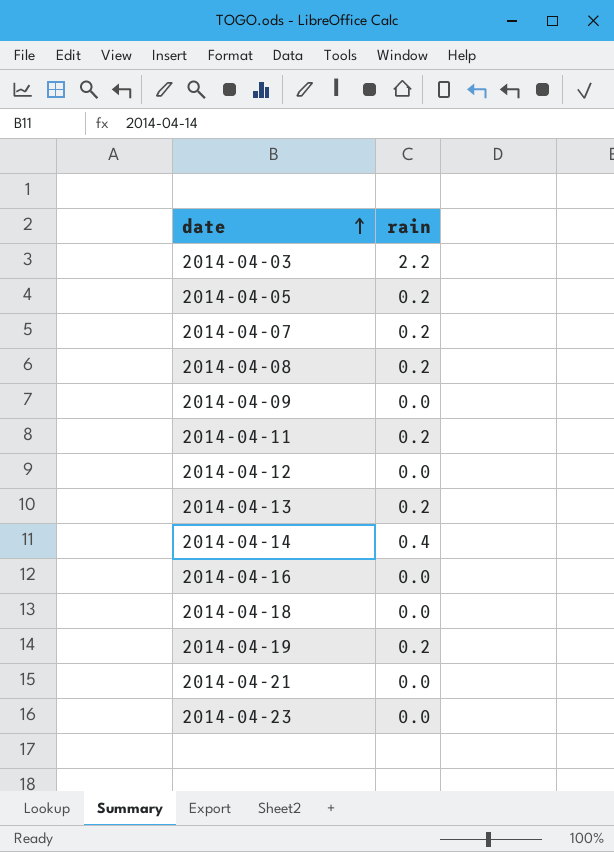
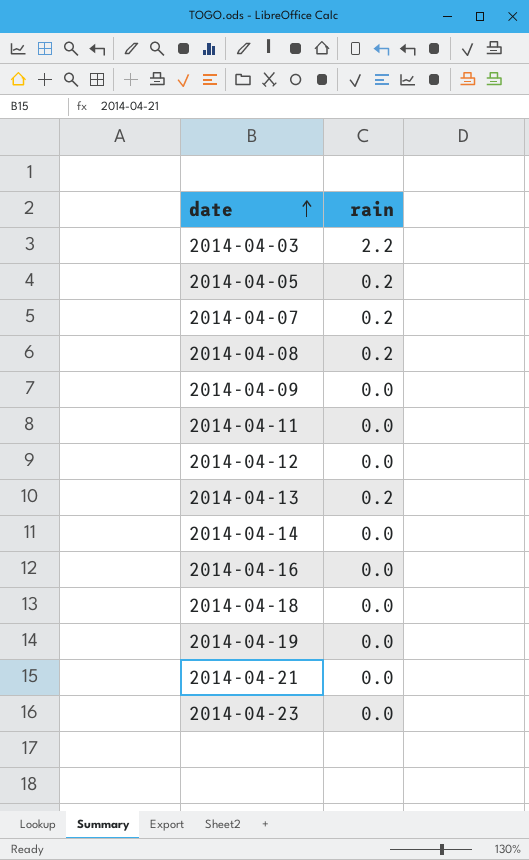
2014-04-11 | rain: 0.2 -> 0.0
2014-04-14 | rain: 0.4 -> 0.0
2014-04-19 | rain: 0.2 -> 0.0

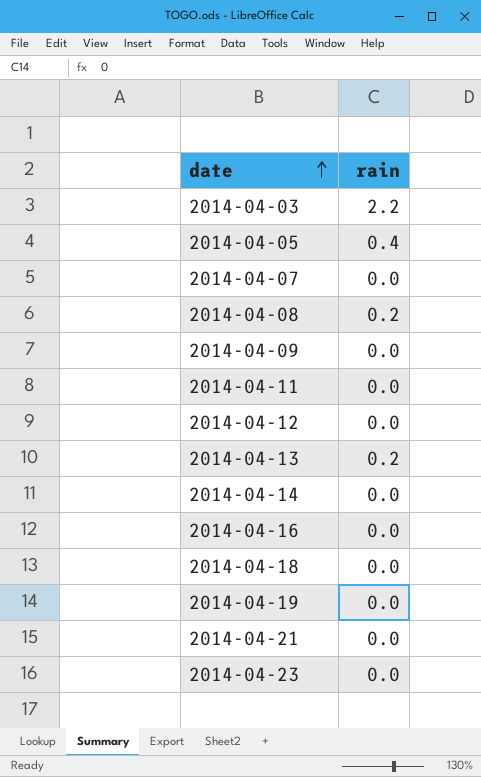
2014-04-05 | rain: 0.2 -> 0.4
2014-04-07 | rain: 0.2 -> 0.0

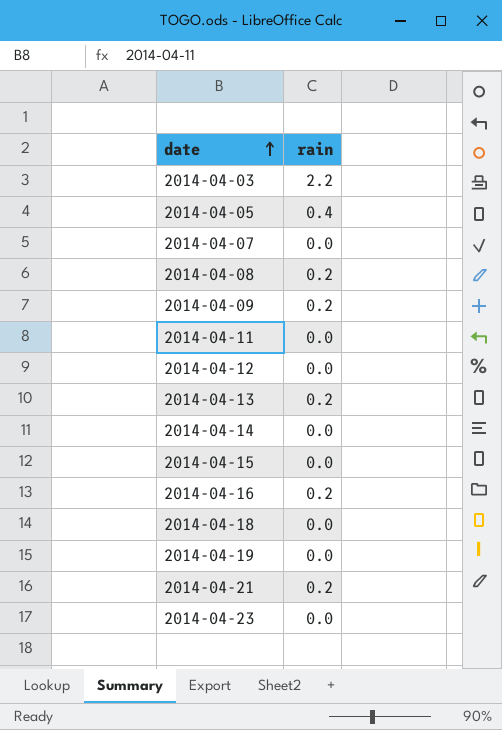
2014-04-09 | rain: 0.0 -> 0.2
row 2014-04-15: none -> 0.0
2014-04-16 | rain: 0.0 -> 0.2
2014-04-21 | rain: 0.0 -> 0.2

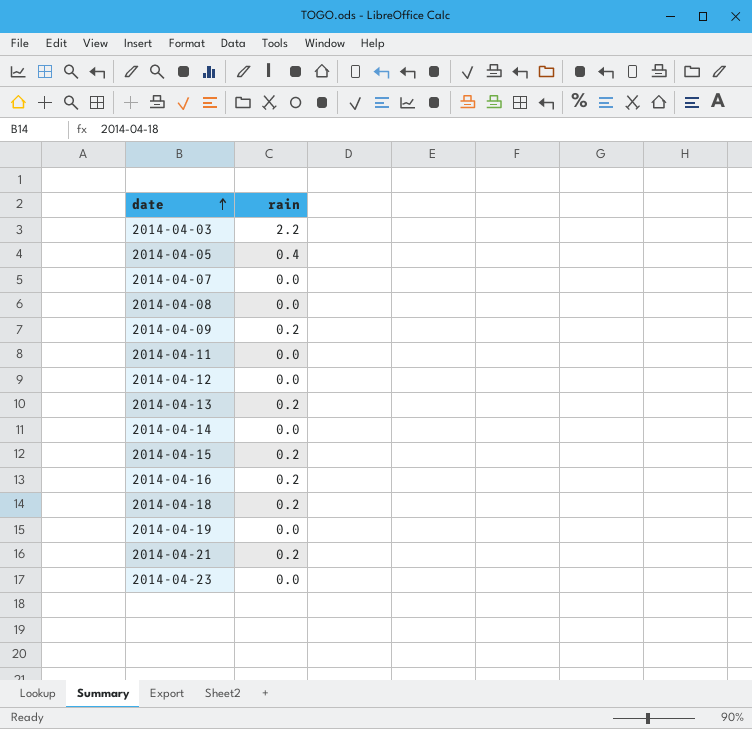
2014-04-08 | rain: 0.2 -> 0.0
2014-04-15 | rain: 0.0 -> 0.2
2014-04-18 | rain: 0.0 -> 0.2

